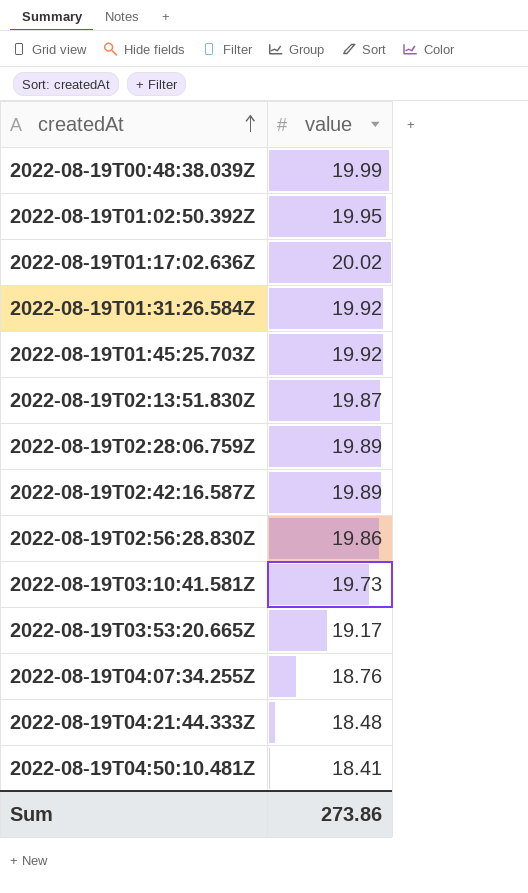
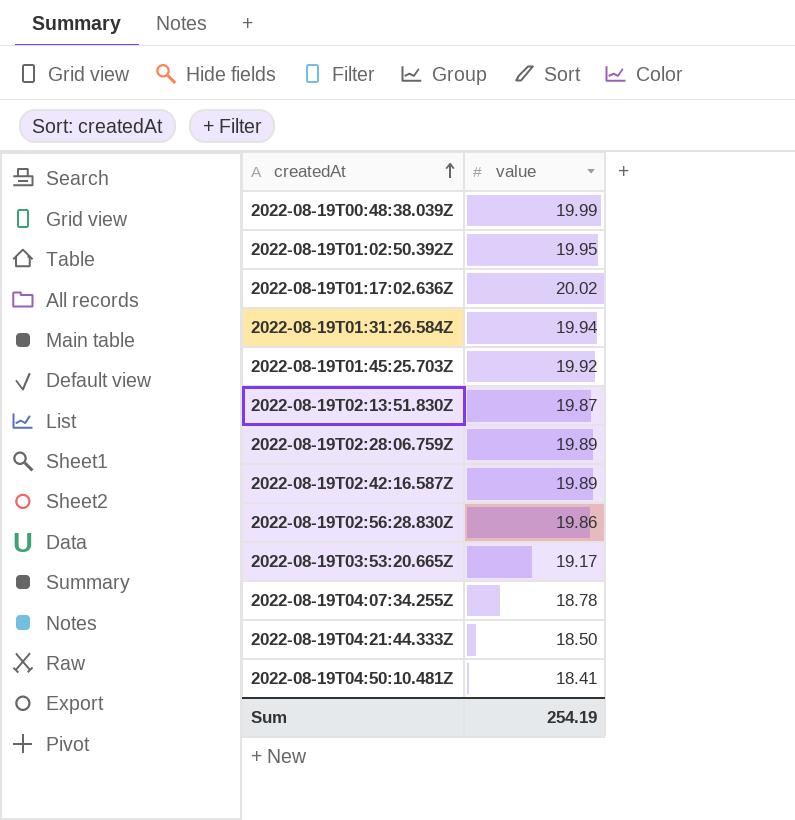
row 2022-08-19T03:10:41.581Z: 19.73 -> none
2022-08-19T01:31:26.584Z | value: 19.92 -> 19.94
2022-08-19T04:07:34.255Z | value: 18.76 -> 18.78
2022-08-19T04:21:44.333Z | value: 18.48 -> 18.50
Sum | value: 273.86 -> 254.19

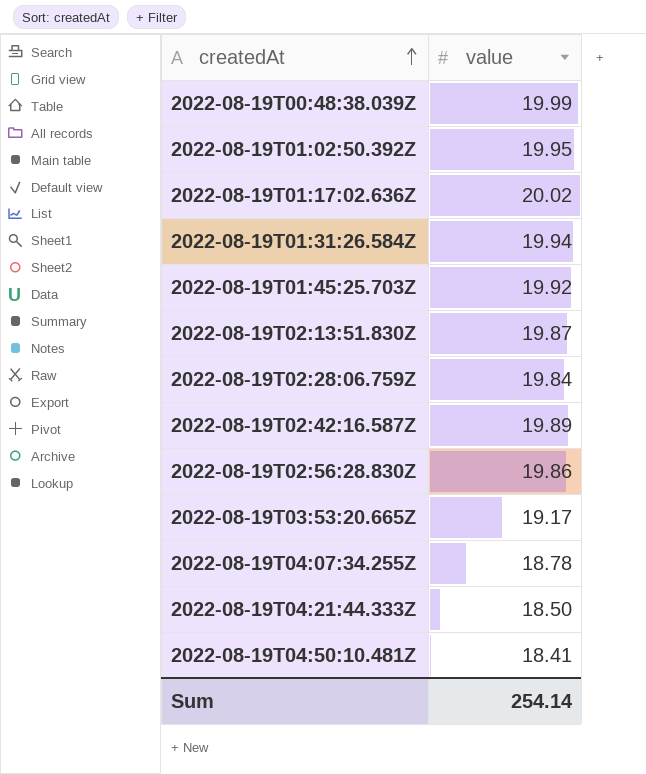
2022-08-19T02:28:06.759Z | value: 19.89 -> 19.84
Sum | value: 254.19 -> 254.14

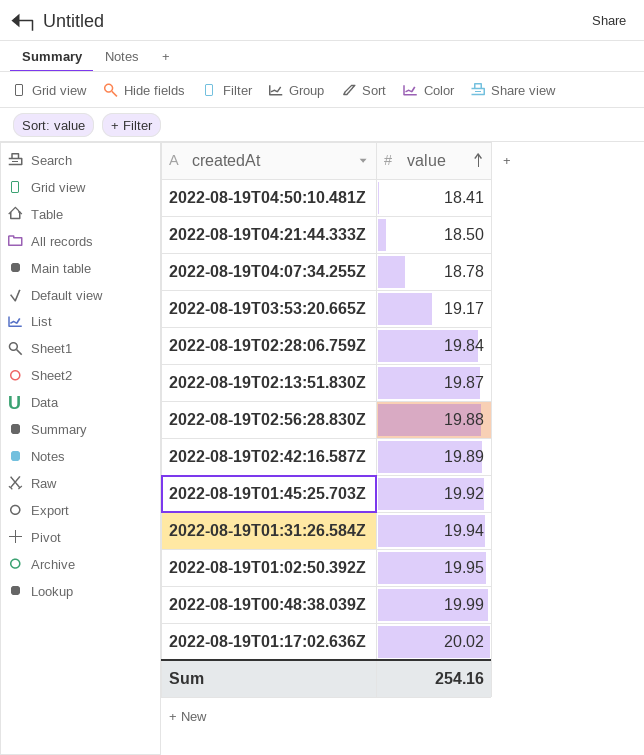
row order: createdAt ascending -> value ascending
2022-08-19T02:56:28.830Z | value: 19.86 -> 19.88
Sum | value: 254.14 -> 254.16

